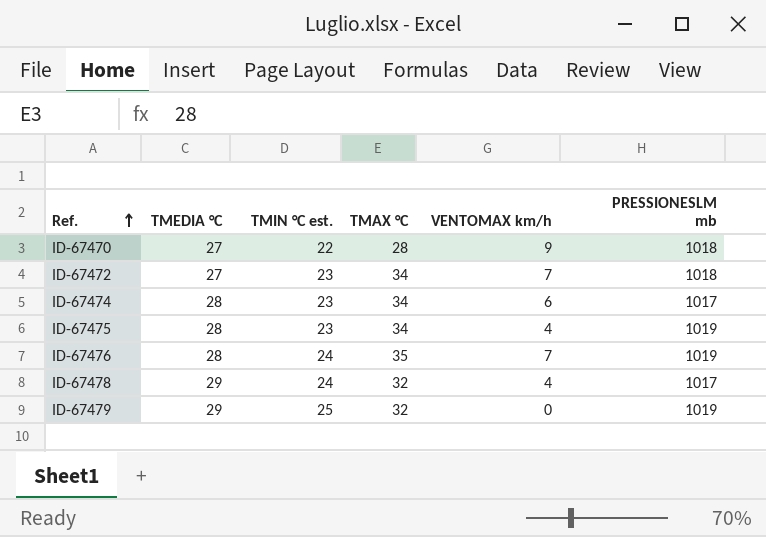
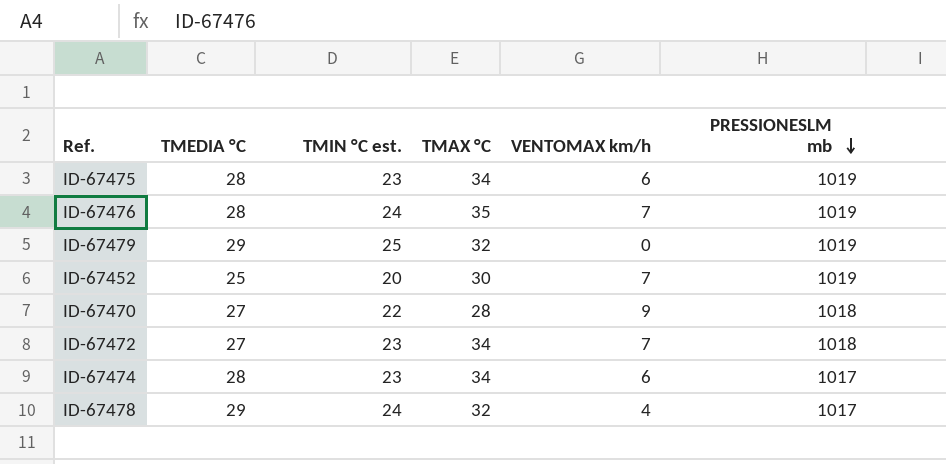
row order: Ref. ascending -> PRESSIONESLM mb descending
ID-67475 | VENTOMAX km/h: 4 -> 6
row ID-67452: none -> 25 | 20 | 30 | 7 | 1019

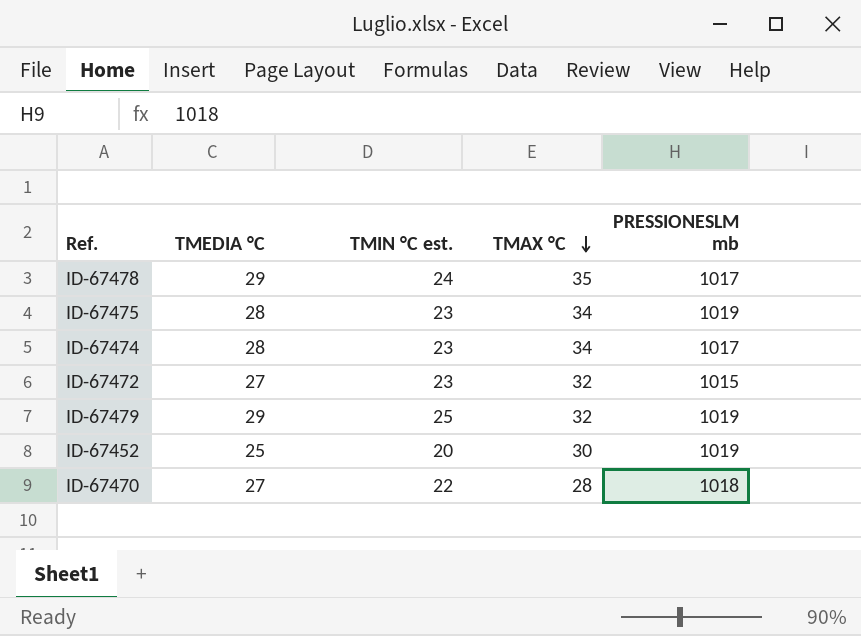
row order: PRESSIONESLM mb descending -> TMAX °C descending
column VENTOMAX km/h | position: 5 -> none
row ID-67476: 28 | 24 | 35 | 7 | 1019 -> none
ID-67478 | TMAX °C: 32 -> 35
ID-67472 | TMAX °C: 34 -> 32
ID-67472 | PRESSIONESLM mb: 1018 -> 1015

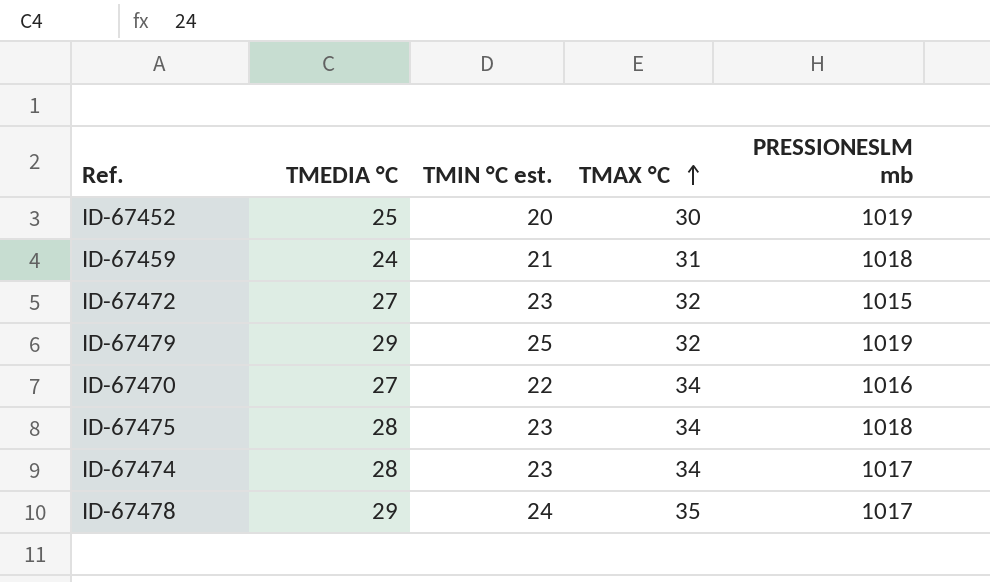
row order: TMAX °C descending -> TMAX °C ascending
row ID-67459: none -> 24 | 21 | 31 | 1018
ID-67470 | TMAX °C: 28 -> 34
ID-67470 | PRESSIONESLM mb: 1018 -> 1016
ID-67475 | PRESSIONESLM mb: 1019 -> 1018

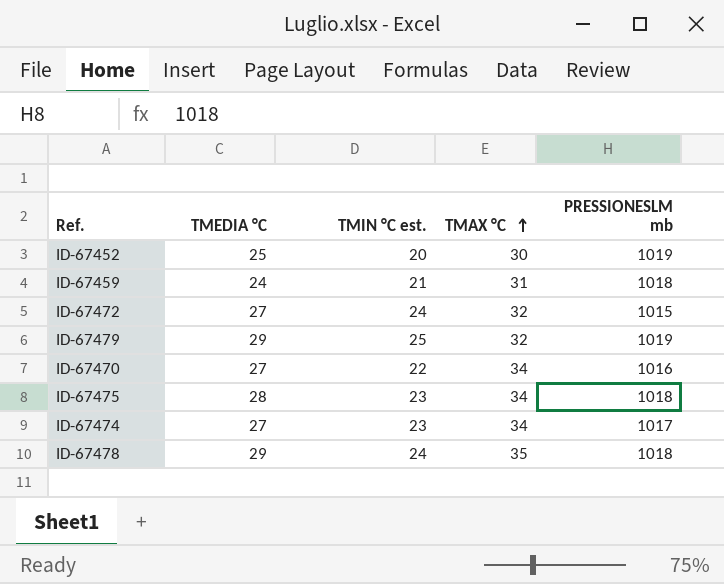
ID-67472 | TMIN °C est.: 23 -> 24
ID-67474 | TMEDIA °C: 28 -> 27
ID-67478 | PRESSIONESLM mb: 1017 -> 1018

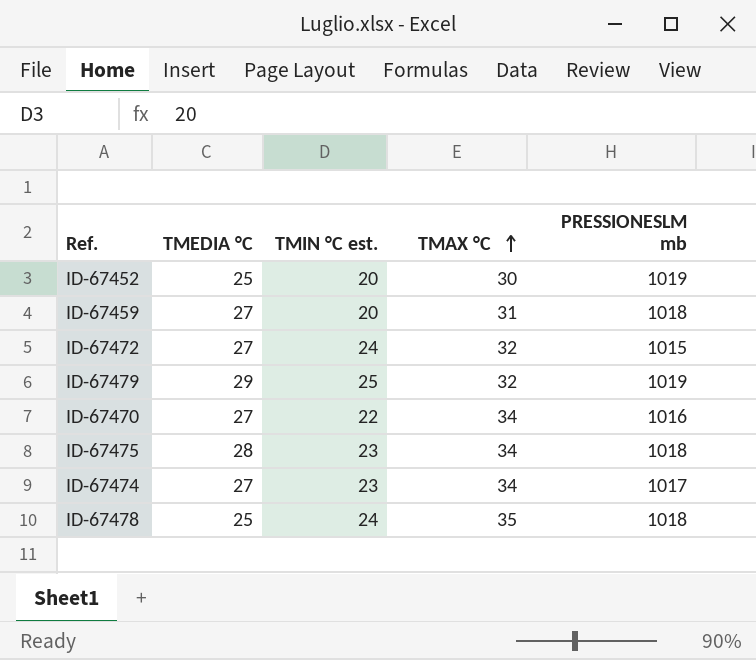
ID-67459 | TMEDIA °C: 24 -> 27
ID-67459 | TMIN °C est.: 21 -> 20
ID-67478 | TMEDIA °C: 29 -> 25

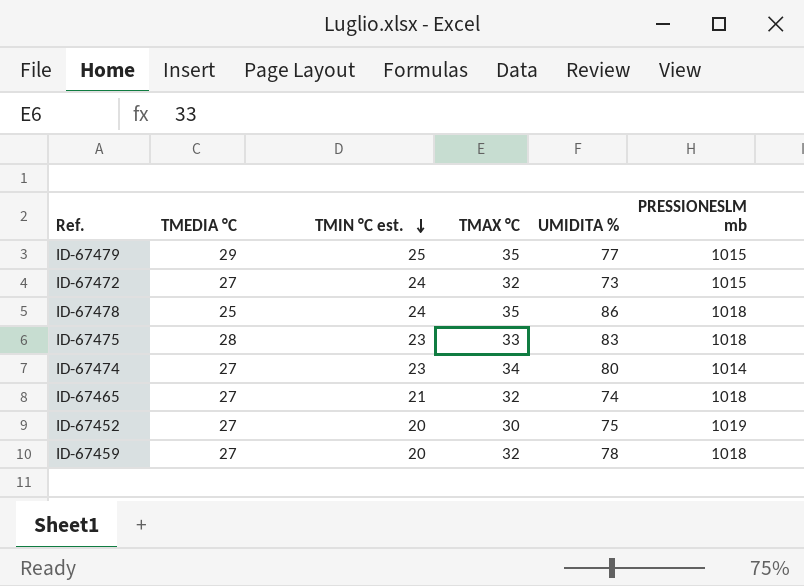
row order: TMAX °C ascending -> TMIN °C est. descending
column UMIDITA % | position: none -> 5
row ID-67470: 27 | 22 | 34 | 1016 -> none
ID-67479 | TMAX °C: 32 -> 35
ID-67479 | PRESSIONESLM mb: 1019 -> 1015
ID-67475 | TMAX °C: 34 -> 33
ID-67474 | PRESSIONESLM mb: 1017 -> 1014
row ID-67465: none -> 27 | 21 | 32 | 74 | 1018
ID-67452 | TMEDIA °C: 25 -> 27
ID-67459 | TMAX °C: 31 -> 32

